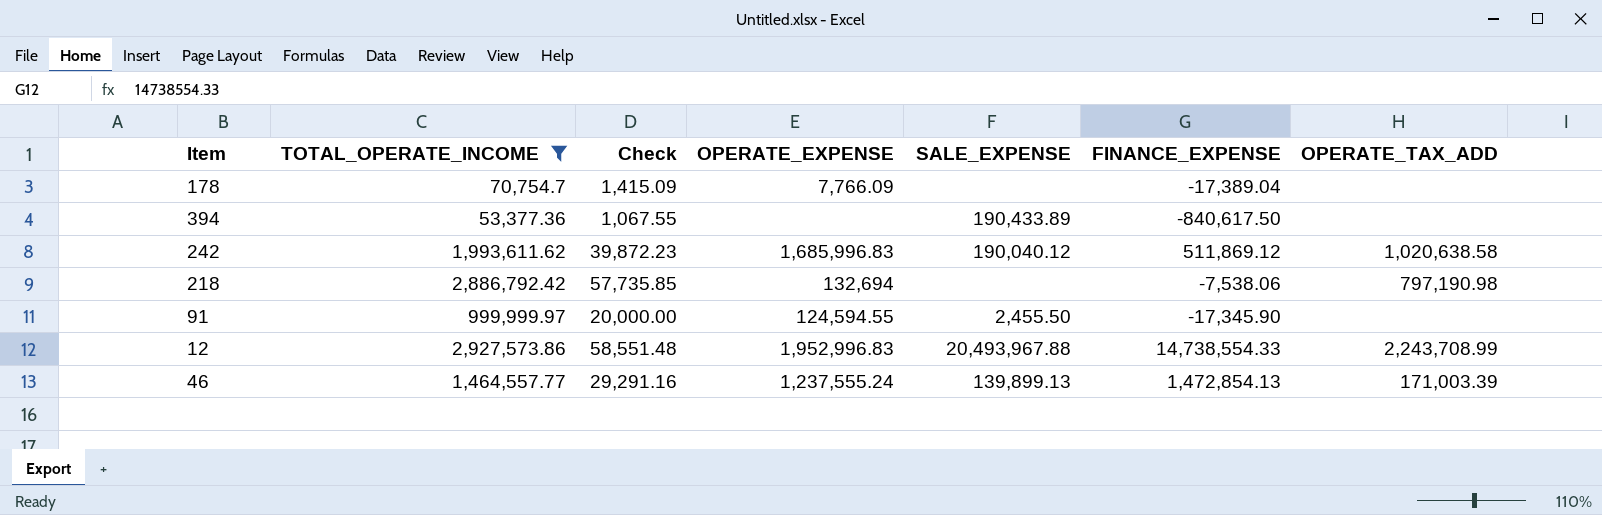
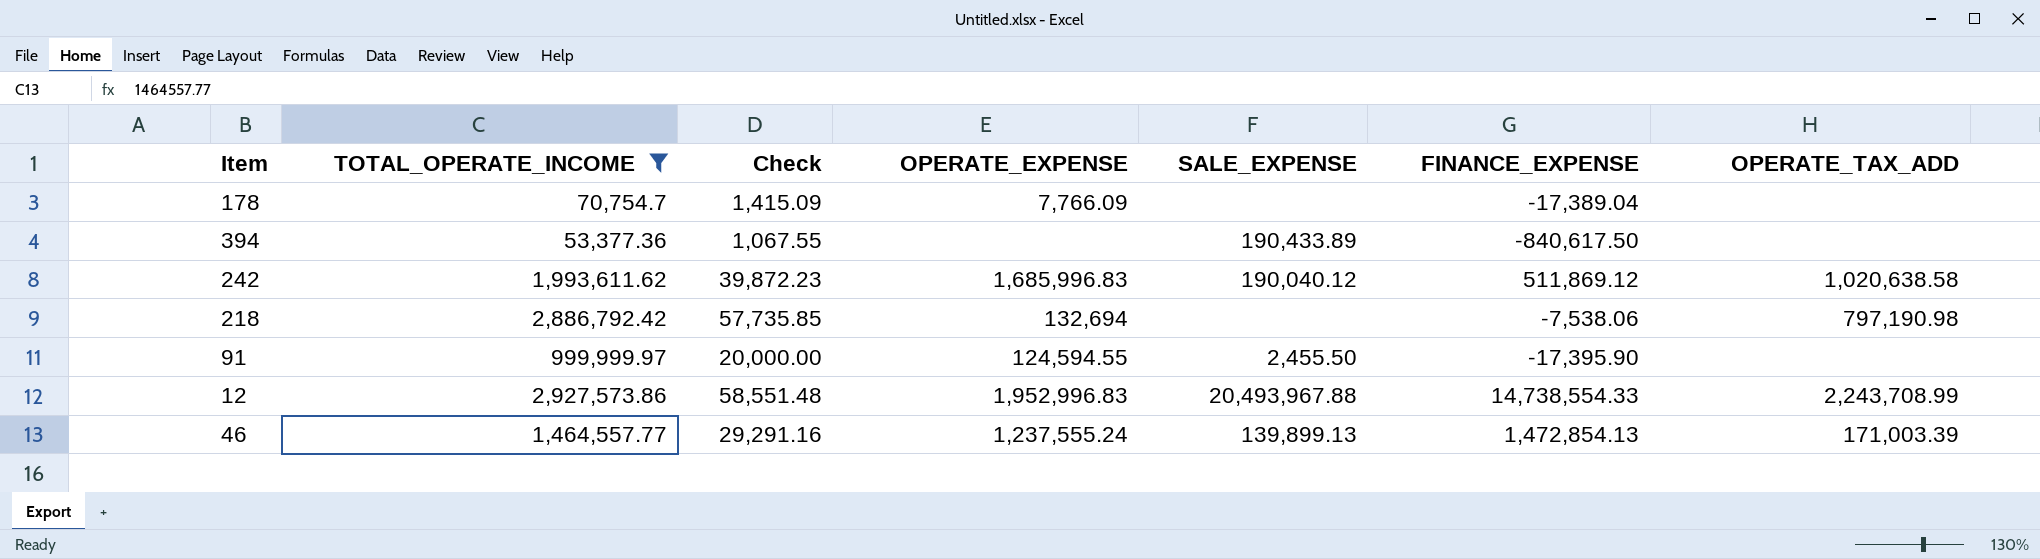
91 | FINANCE_EXPENSE: -17,345.90 -> -17,395.90

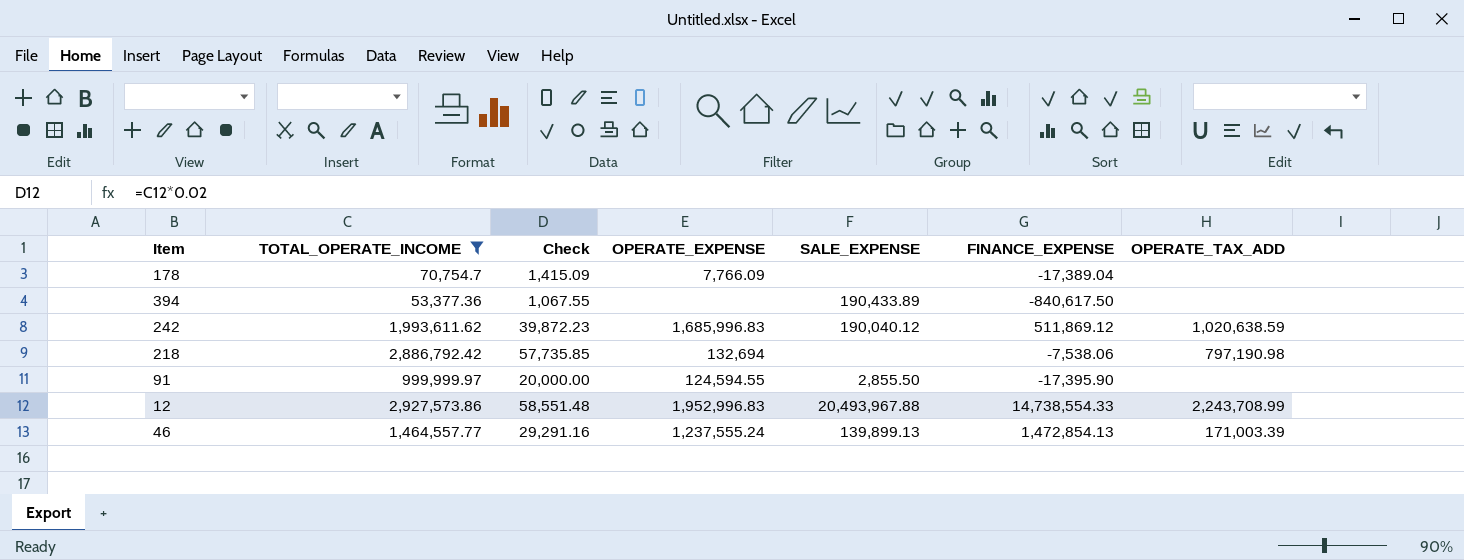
242 | OPERATE_TAX_ADD: 1,020,638.58 -> 1,020,638.59
91 | SALE_EXPENSE: 2,455.50 -> 2,855.50

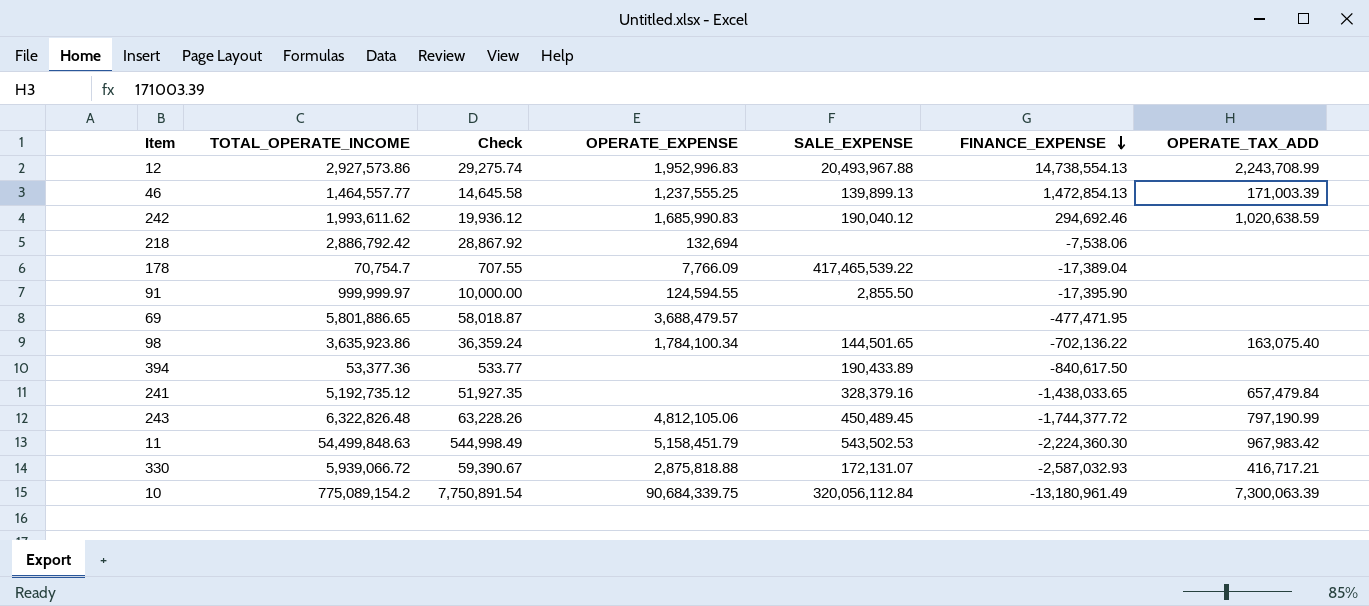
filter: TOTAL_OPERATE_INCOME <= 2,927,573.86 -> none
row order: none -> FINANCE_EXPENSE descending
column Check | formula: [TOTAL_OPERATE_INCOME] * 0.02 -> [TOTAL_OPERATE_INCOME] * 0.01
12 | FINANCE_EXPENSE: 14,738,554.33 -> 14,738,554.13
46 | OPERATE_EXPENSE: 1,237,555.24 -> 1,237,555.25
242 | OPERATE_EXPENSE: 1,685,996.83 -> 1,685,990.83
242 | FINANCE_EXPENSE: 511,869.12 -> 294,692.46
218 | OPERATE_TAX_ADD: 797,190.98 -> none
178 | SALE_EXPENSE: none -> 417,465,539.22

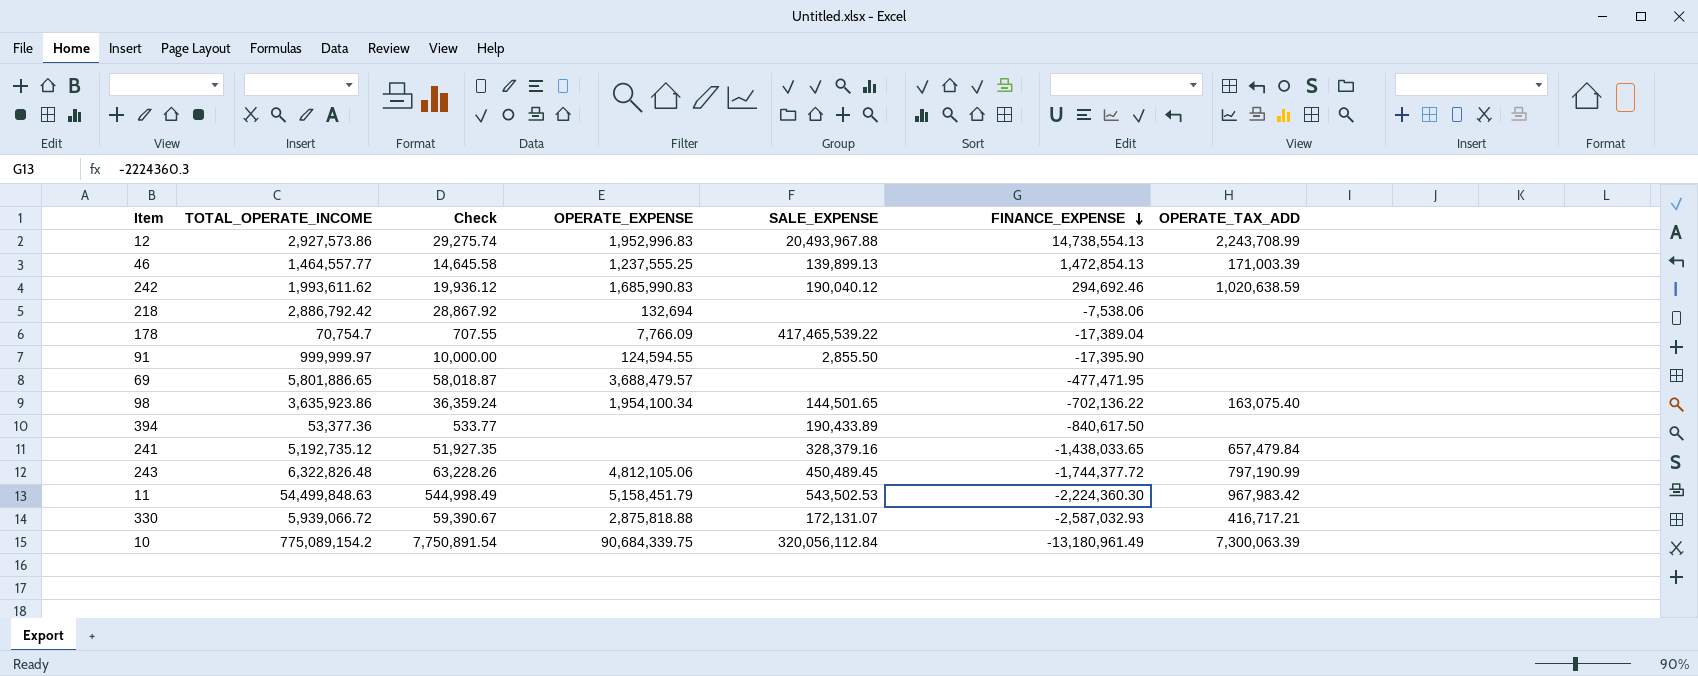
98 | OPERATE_EXPENSE: 1,784,100.34 -> 1,954,100.34

